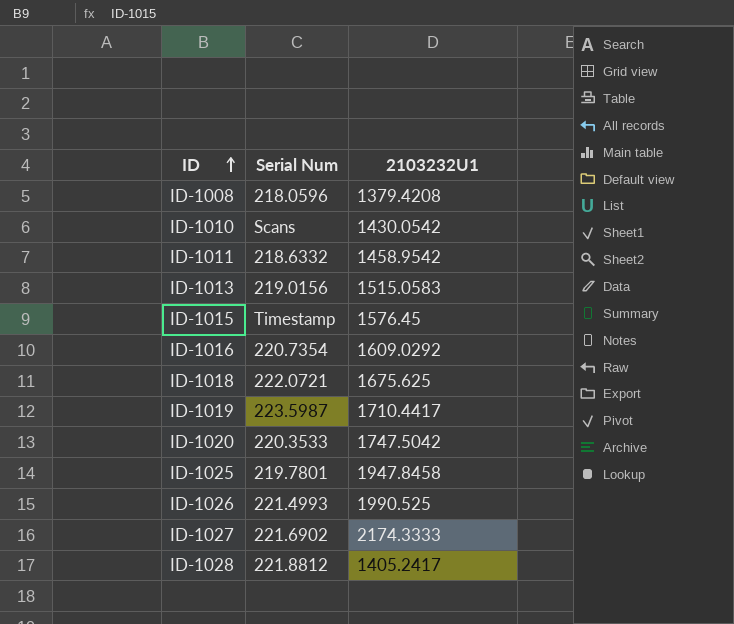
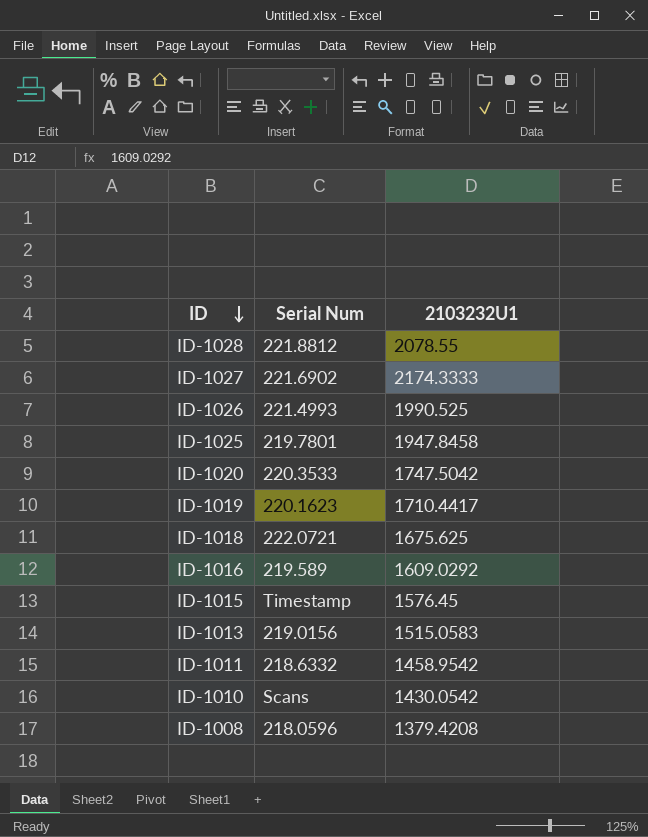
row order: ID ascending -> ID descending
ID-1028 | 2103232U1: 1405.2417 -> 2078.55
ID-1019 | Serial Num: 223.5987 -> 220.1623
ID-1016 | Serial Num: 220.7354 -> 219.589

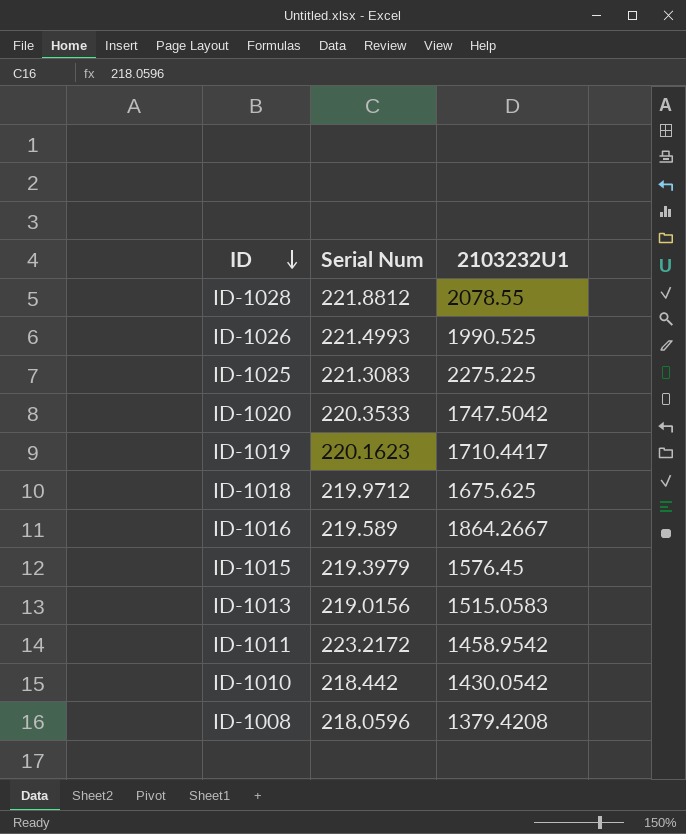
row ID-1027: 221.6902 | 2174.3333 -> none
ID-1025 | Serial Num: 219.7801 -> 221.3083
ID-1025 | 2103232U1: 1947.8458 -> 2275.225
ID-1018 | Serial Num: 222.0721 -> 219.9712
ID-1016 | 2103232U1: 1609.0292 -> 1864.2667
ID-1015 | Serial Num: Timestamp -> 219.3979
ID-1011 | Serial Num: 218.6332 -> 223.2172
ID-1010 | Serial Num: Scans -> 218.442

